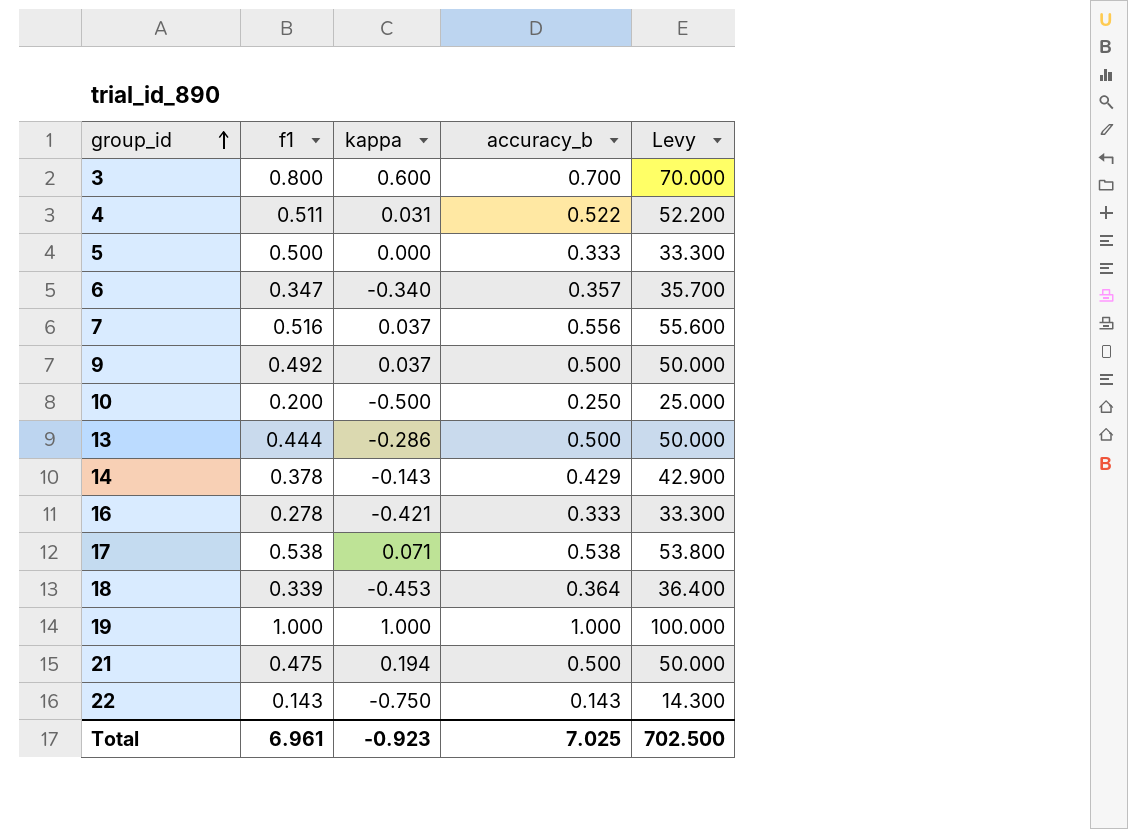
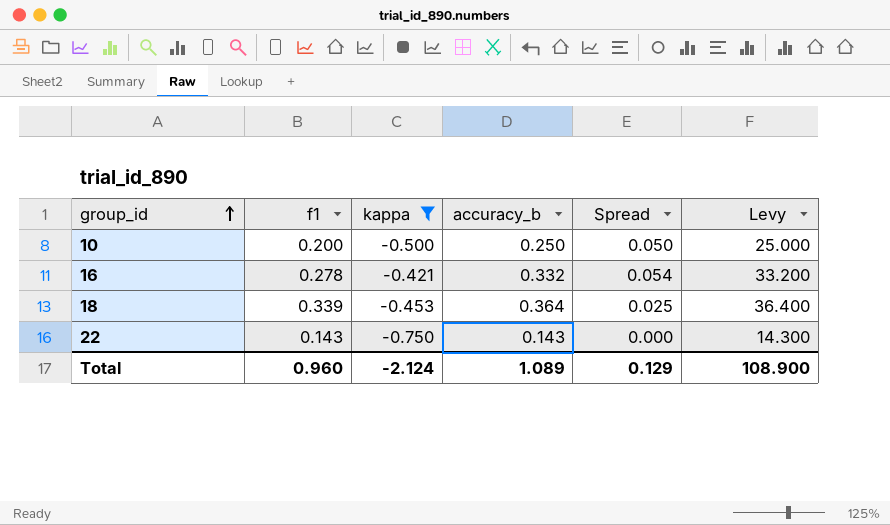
filter: none -> kappa <= -0.421
column Spread | formula: none -> [accuracy_b] - [f1]
16 | accuracy_b: 0.333 -> 0.332
16 | Levy: 33.300 -> 33.200
Total | f1: 6.961 -> 0.960
Total | kappa: -0.923 -> -2.124
Total | accuracy_b: 7.025 -> 1.089
Total | Levy: 702.500 -> 108.900

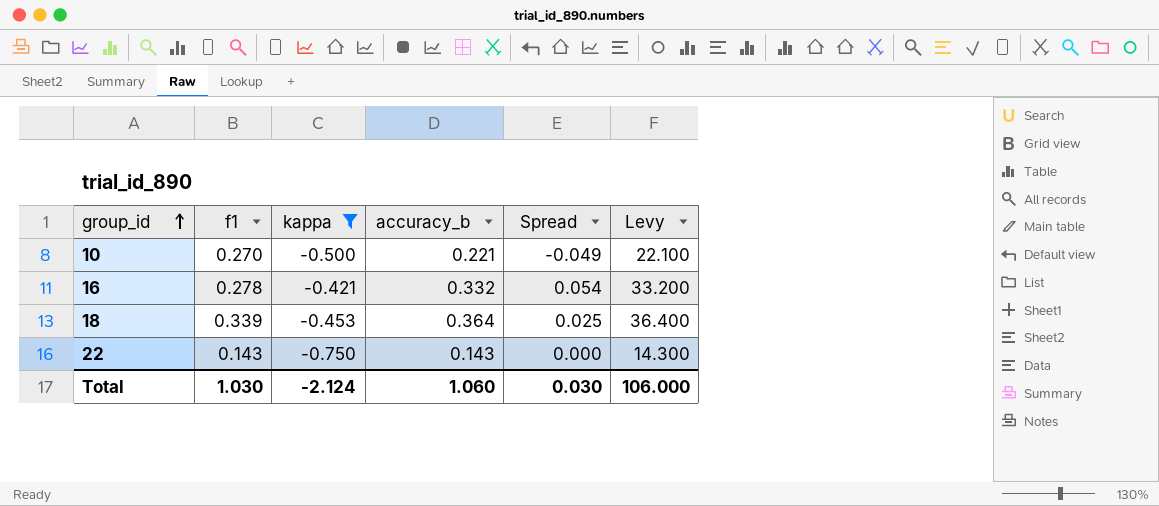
10 | f1: 0.200 -> 0.270
10 | accuracy_b: 0.250 -> 0.221
10 | Spread: 0.050 -> -0.049
10 | Levy: 25.000 -> 22.100
Total | f1: 0.960 -> 1.030
Total | accuracy_b: 1.089 -> 1.060
Total | Spread: 0.129 -> 0.030
Total | Levy: 108.900 -> 106.000

